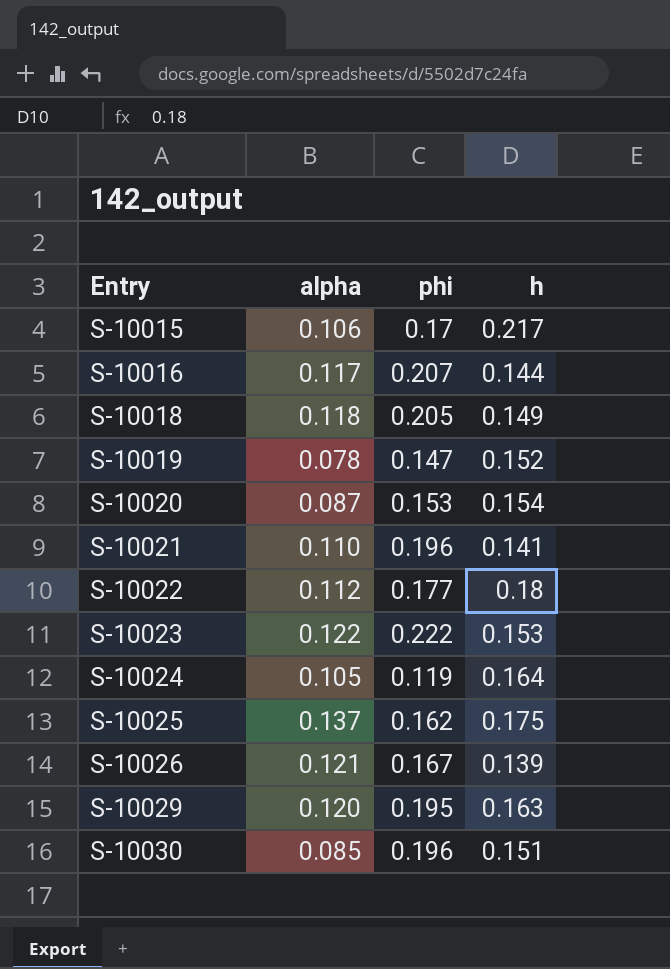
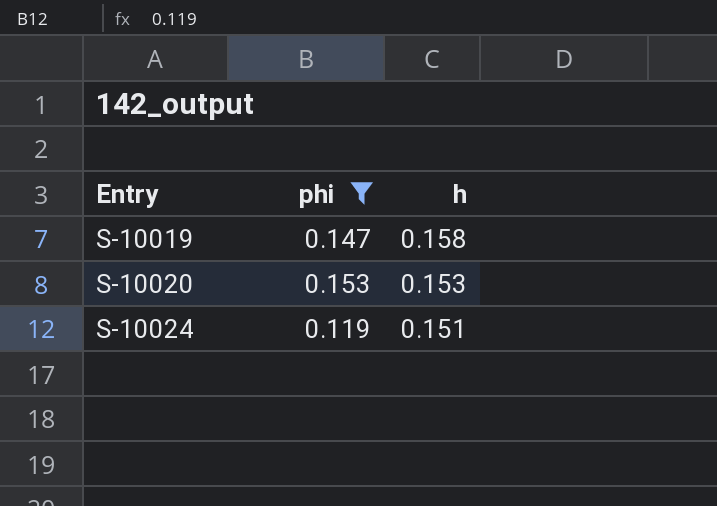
filter: none -> phi <= 0.153
column alpha | position: 2 -> none
S-10019 | h: 0.152 -> 0.158
S-10020 | h: 0.154 -> 0.153
S-10024 | h: 0.164 -> 0.151

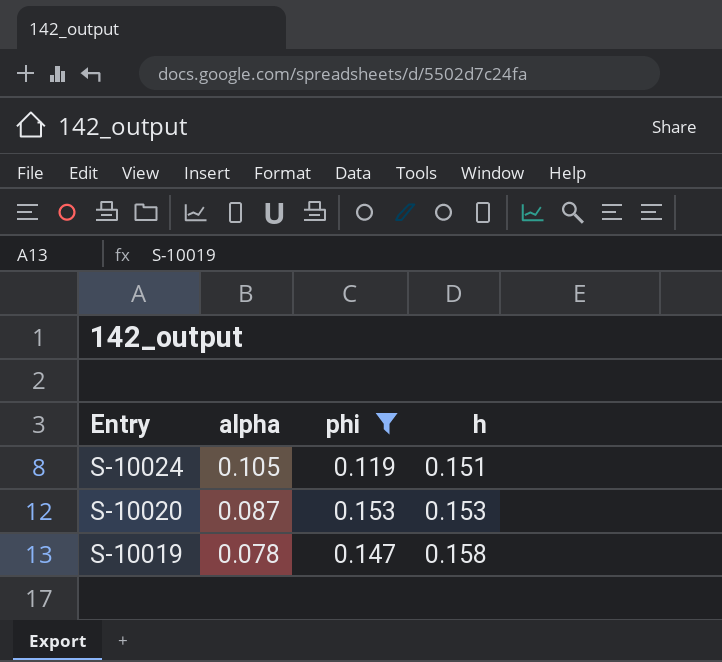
row order: Entry ascending -> Entry descending
column alpha | position: none -> 2

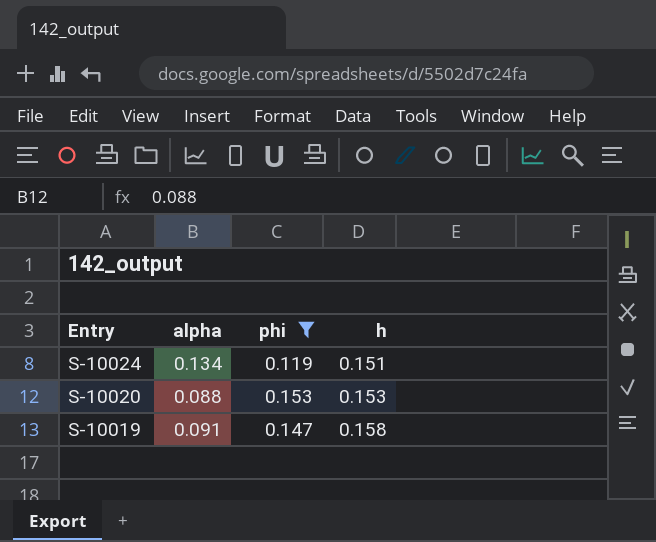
S-10024 | alpha: 0.105 -> 0.134
S-10020 | alpha: 0.087 -> 0.088
S-10019 | alpha: 0.078 -> 0.091

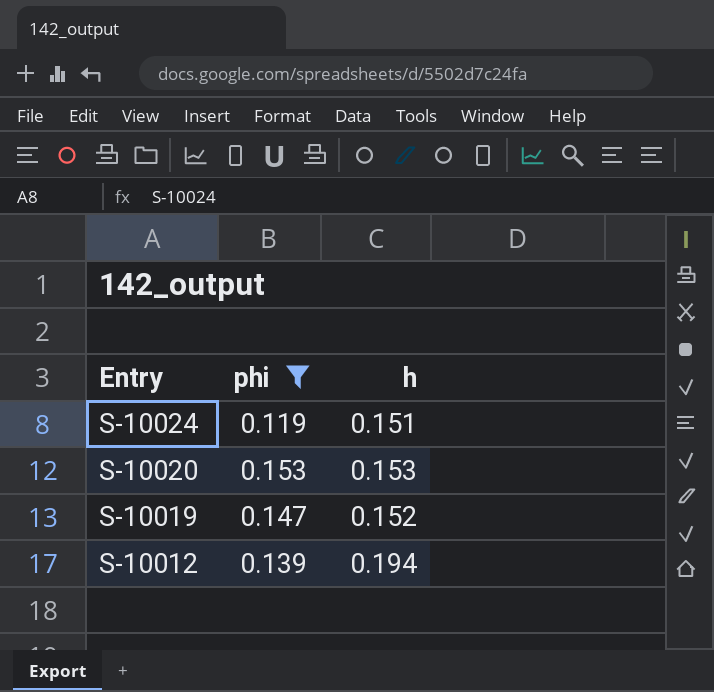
column alpha | position: 2 -> none
S-10019 | h: 0.158 -> 0.152
row S-10012: none -> 0.139 | 0.194

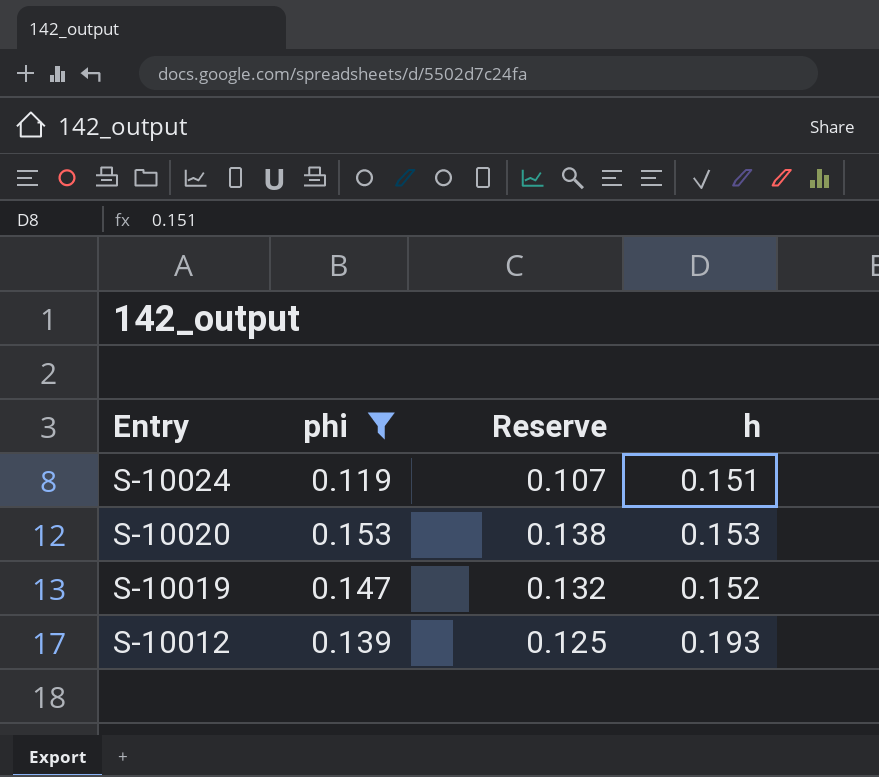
column Reserve | formula: none -> [phi] * 0.9
S-10012 | h: 0.194 -> 0.193

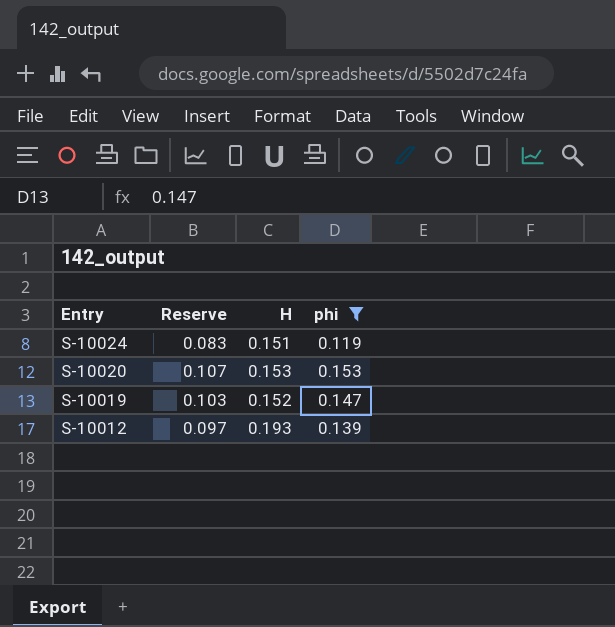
column Reserve | formula: [phi] * 0.9 -> [phi] * 0.7
column name: h -> H
column phi | position: 2 -> 4

